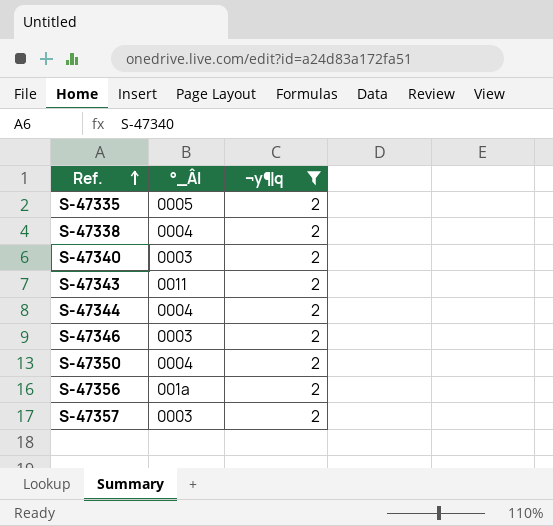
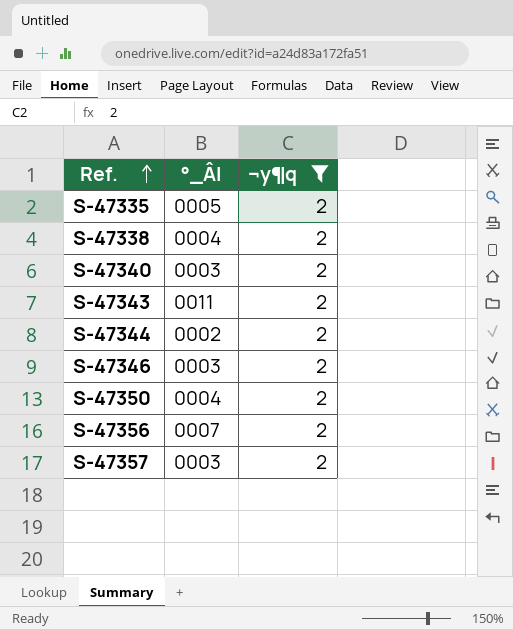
S-47344 | °_ÂI: 0004 -> 0002
S-47356 | °_ÂI: 001a -> 0007

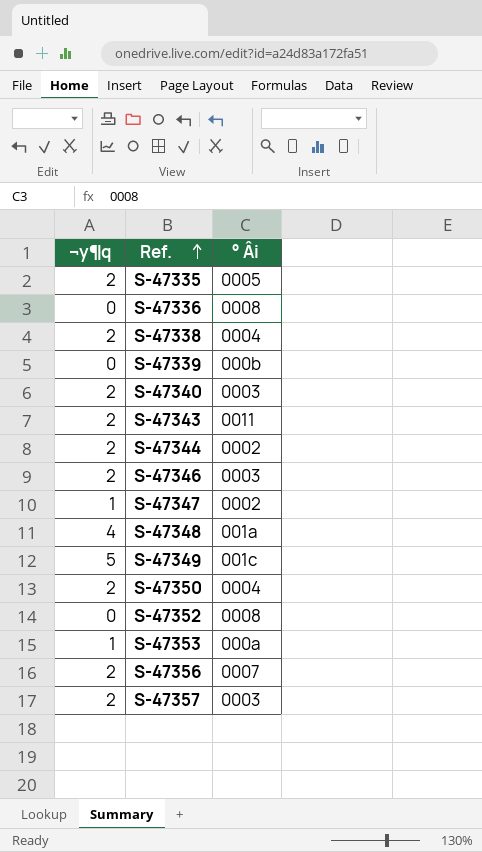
filter: ¬y¶q = 2 -> none
column ¬y¶q | position: 3 -> 1
column name: °_ÂI -> ° Âi

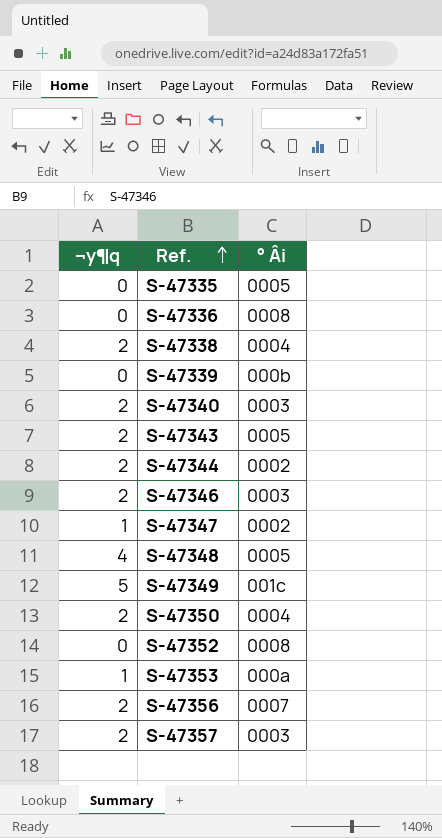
S-47335 | ¬y¶q: 2 -> 0
S-47343 | ° Âi: 0011 -> 0005
S-47348 | ° Âi: 001a -> 0005

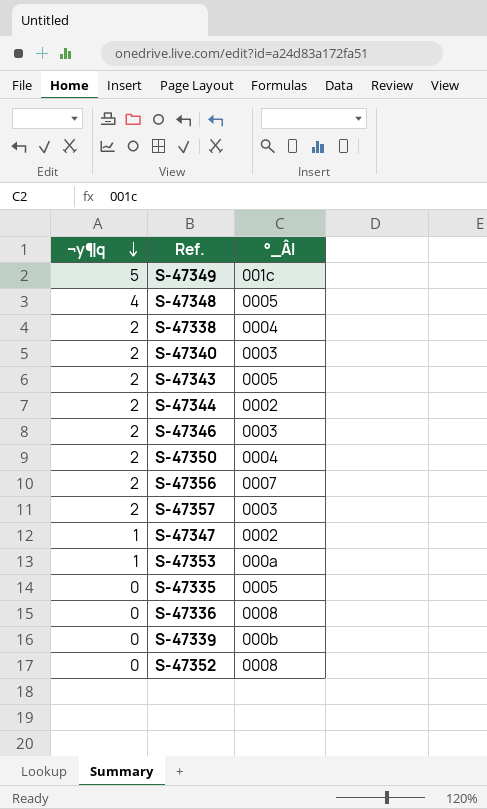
row order: Ref. ascending -> ¬y¶q descending
column name: ° Âi -> °_ÂI

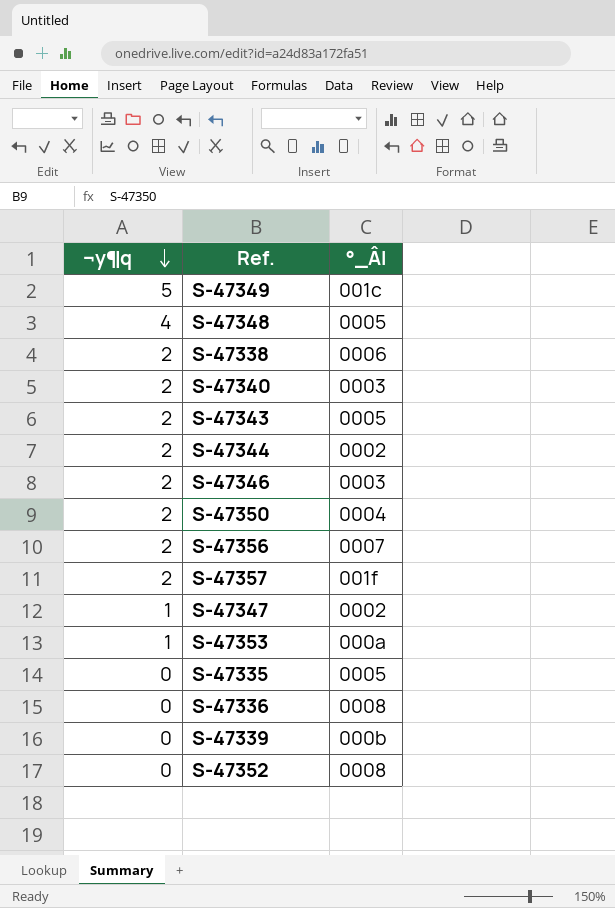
S-47338 | °_ÂI: 0004 -> 0006
S-47357 | °_ÂI: 0003 -> 001f

